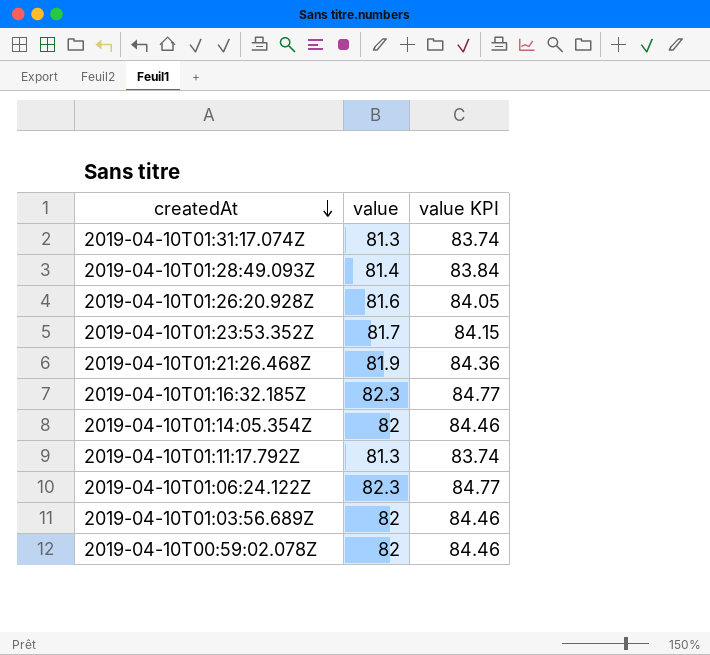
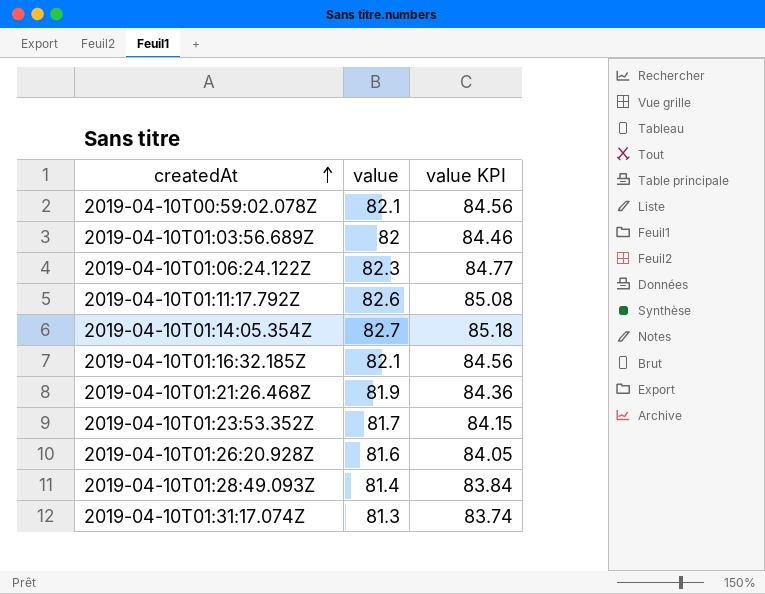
row order: createdAt descending -> createdAt ascending
2019-04-10T00:59:02.078Z | value: 82 -> 82.1
2019-04-10T00:59:02.078Z | value KPI: 84.46 -> 84.56
2019-04-10T01:11:17.792Z | value: 81.3 -> 82.6
2019-04-10T01:11:17.792Z | value KPI: 83.74 -> 85.08
2019-04-10T01:14:05.354Z | value: 82 -> 82.7
2019-04-10T01:14:05.354Z | value KPI: 84.46 -> 85.18
2019-04-10T01:16:32.185Z | value: 82.3 -> 82.1
2019-04-10T01:16:32.185Z | value KPI: 84.77 -> 84.56

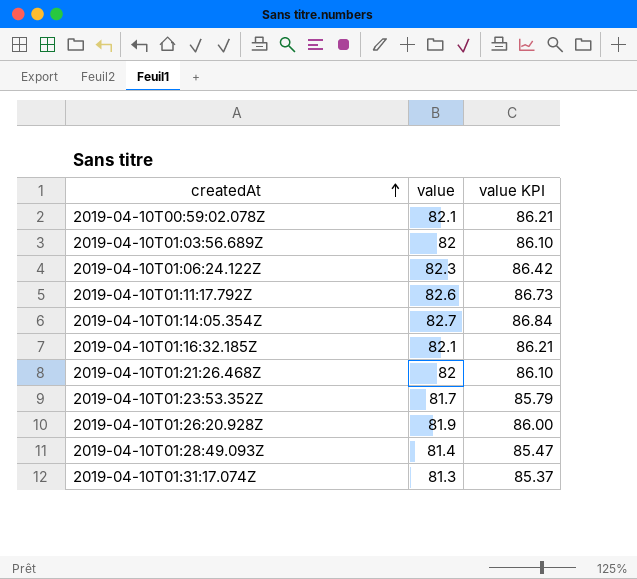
column value KPI | formula: [value] * 1.03 -> [value] * 1.05
2019-04-10T01:21:26.468Z | value: 81.9 -> 82
2019-04-10T01:26:20.928Z | value: 81.6 -> 81.9

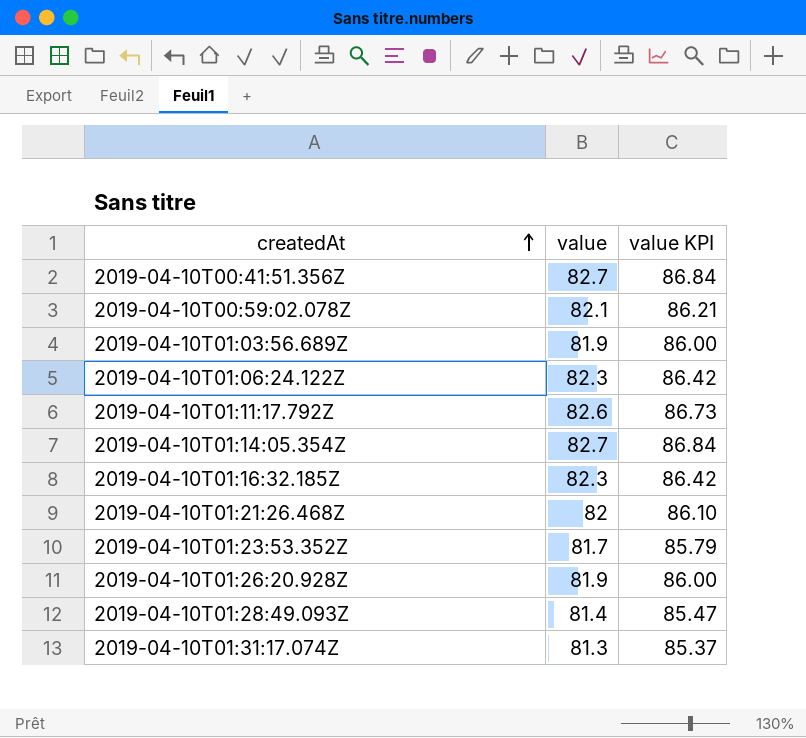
row 2019-04-10T00:41:51.356Z: none -> 82.7 | 86.84
2019-04-10T01:03:56.689Z | value: 82 -> 81.9
2019-04-10T01:03:56.689Z | value KPI: 86.10 -> 86.00
2019-04-10T01:16:32.185Z | value: 82.1 -> 82.3
2019-04-10T01:16:32.185Z | value KPI: 86.21 -> 86.42

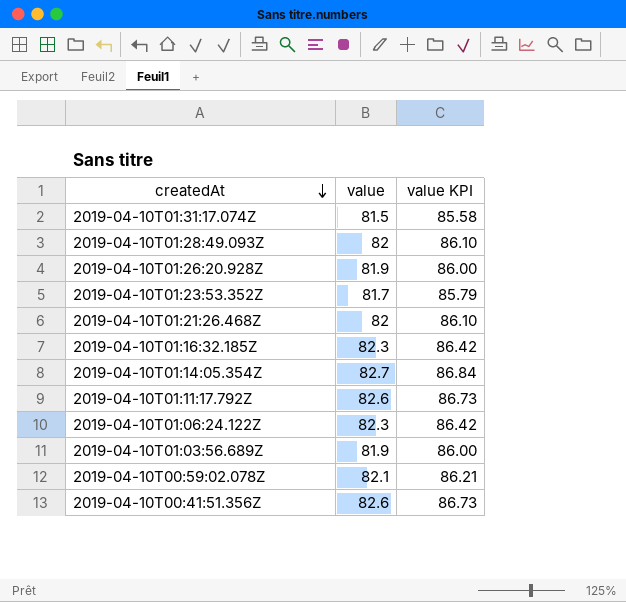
row order: createdAt ascending -> createdAt descending
2019-04-10T01:31:17.074Z | value: 81.3 -> 81.5
2019-04-10T01:31:17.074Z | value KPI: 85.37 -> 85.58
2019-04-10T01:28:49.093Z | value: 81.4 -> 82
2019-04-10T01:28:49.093Z | value KPI: 85.47 -> 86.10
2019-04-10T00:41:51.356Z | value: 82.7 -> 82.6
2019-04-10T00:41:51.356Z | value KPI: 86.84 -> 86.73

